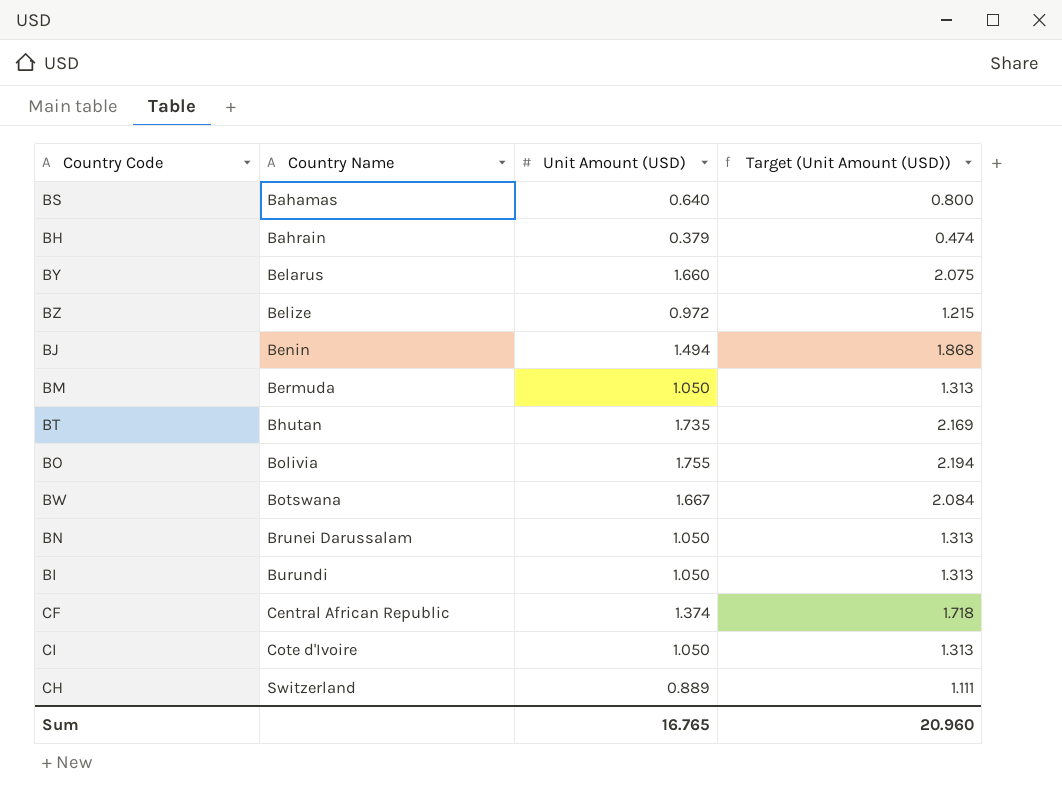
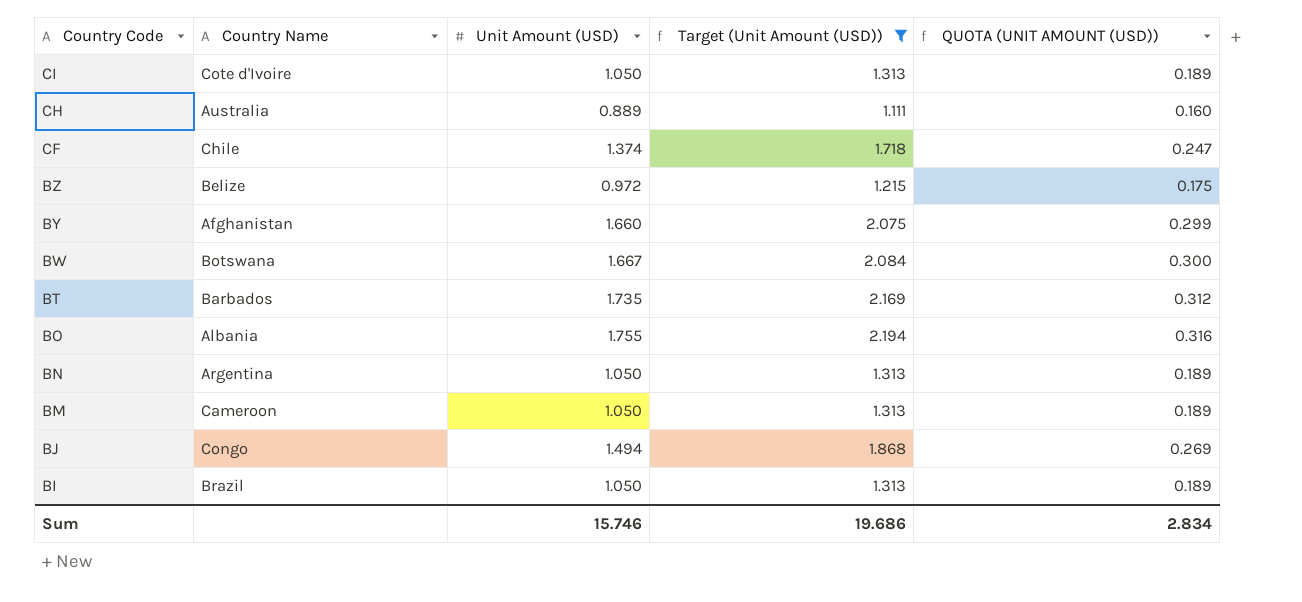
filter: none -> Target (Unit Amount (USD)) >= 1.111
row order: Country Name ascending -> Country Code descending
column QUOTA (UNIT AMOUNT (USD)) | formula: none -> [Unit Amount (USD)] * 0.18
CH | Country Name: Switzerland -> Australia
CF | Country Name: Central African Republic -> Chile
BY | Country Name: Belarus -> Afghanistan
BT | Country Name: Bhutan -> Barbados
BO | Country Name: Bolivia -> Albania
BN | Country Name: Brunei Darussalam -> Argentina
BM | Country Name: Bermuda -> Cameroon
BJ | Country Name: Benin -> Congo
BI | Country Name: Burundi -> Brazil
Sum | Unit Amount (USD): 16.765 -> 15.746
Sum | Target (Unit Amount (USD)): 20.960 -> 19.686

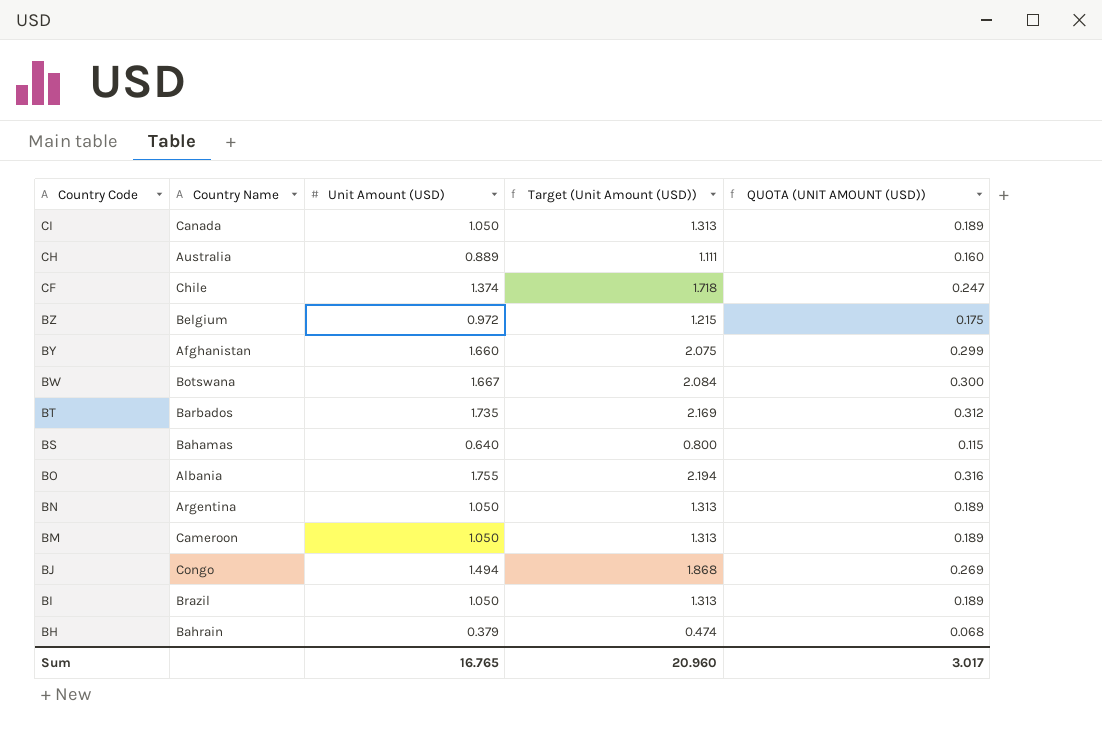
filter: Target (Unit Amount (USD)) >= 1.111 -> none
CI | Country Name: Cote d'Ivoire -> Canada
BZ | Country Name: Belize -> Belgium
Sum | Unit Amount (USD): 15.746 -> 16.765
Sum | Target (Unit Amount (USD)): 19.686 -> 20.960
Sum | QUOTA (UNIT AMOUNT (USD)): 2.834 -> 3.017

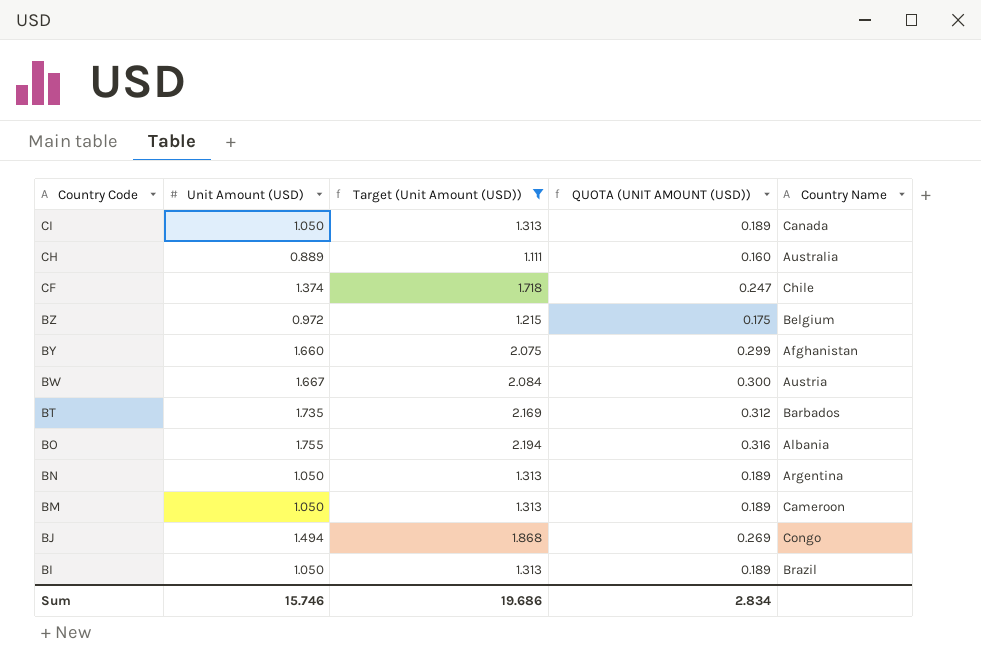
filter: none -> Target (Unit Amount (USD)) >= 1.111
column Country Name | position: 2 -> 5
BW | Country Name: Botswana -> Austria
Sum | Unit Amount (USD): 16.765 -> 15.746
Sum | Target (Unit Amount (USD)): 20.960 -> 19.686
Sum | QUOTA (UNIT AMOUNT (USD)): 3.017 -> 2.834

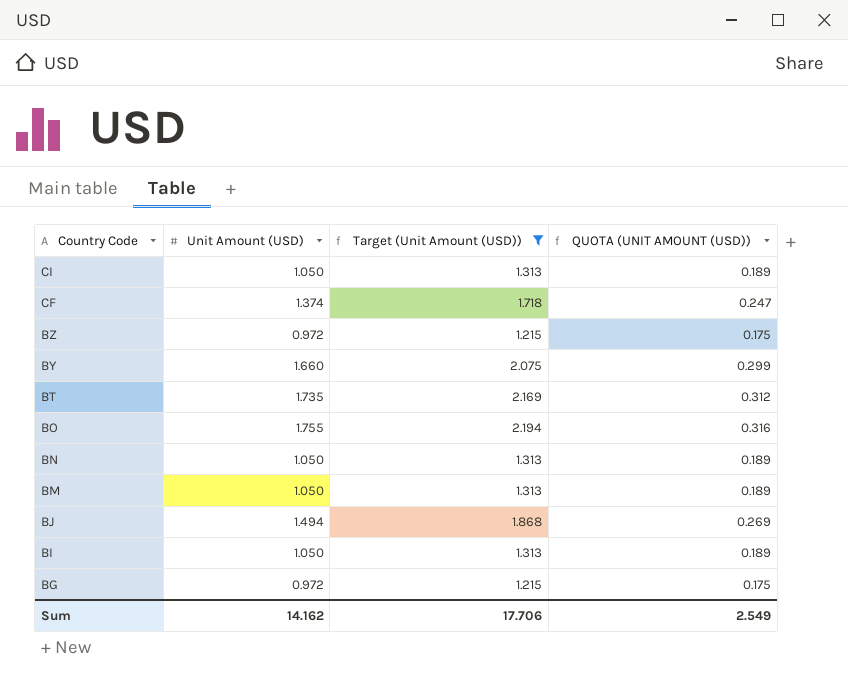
column Country Name | position: 5 -> none
row CH: 0.889 | 1.111 | 0.160 | Australia -> none
row BW: 1.667 | 2.084 | 0.300 | Austria -> none
row BG: none -> 0.972 | 1.215 | 0.175
Sum | Unit Amount (USD): 15.746 -> 14.162
Sum | Target (Unit Amount (USD)): 19.686 -> 17.706
Sum | QUOTA (UNIT AMOUNT (USD)): 2.834 -> 2.549

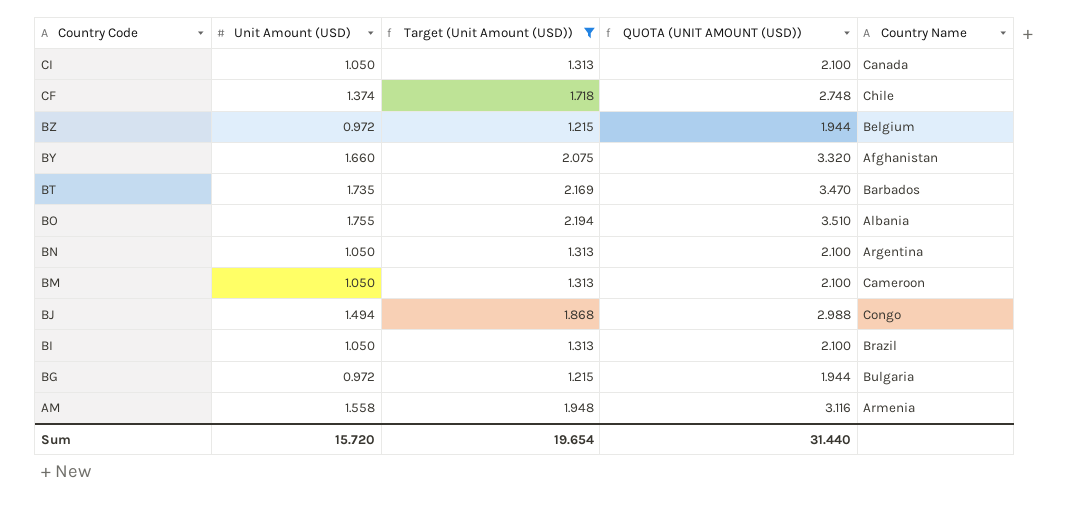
column QUOTA (UNIT AMOUNT (USD)) | formula: [Unit Amount (USD)] * 0.18 -> [Unit Amount (USD)] * 2
column Country Name | position: none -> 5
row AM: none -> 1.558 | 1.948 | 3.116 | Armenia
Sum | Unit Amount (USD): 14.162 -> 15.720
Sum | Target (Unit Amount (USD)): 17.706 -> 19.654
Sum | QUOTA (UNIT AMOUNT (USD)): 2.549 -> 31.440

